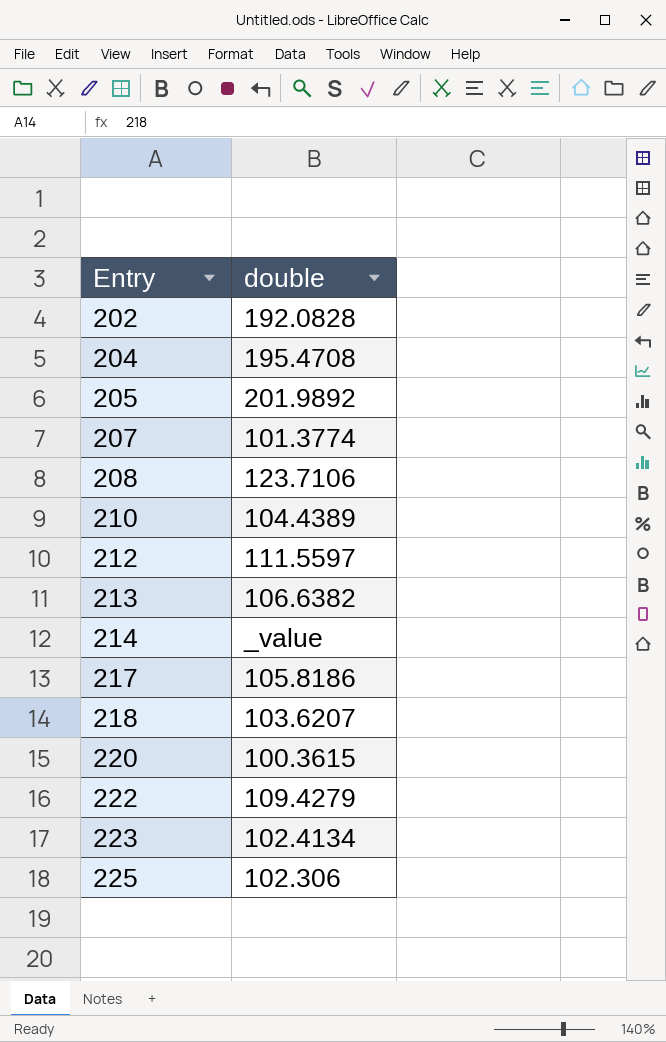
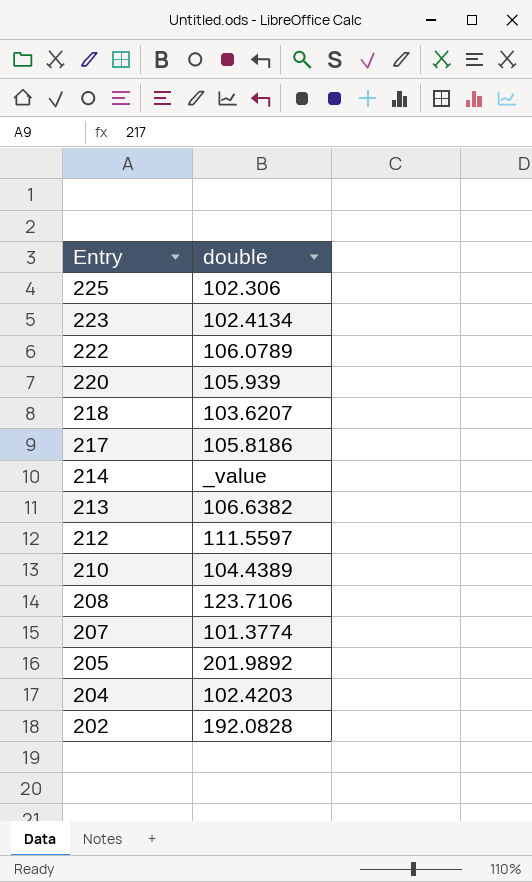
row order: Entry ascending -> Entry descending
222 | double: 109.4279 -> 106.0789
220 | double: 100.3615 -> 105.939
204 | double: 195.4708 -> 102.4203

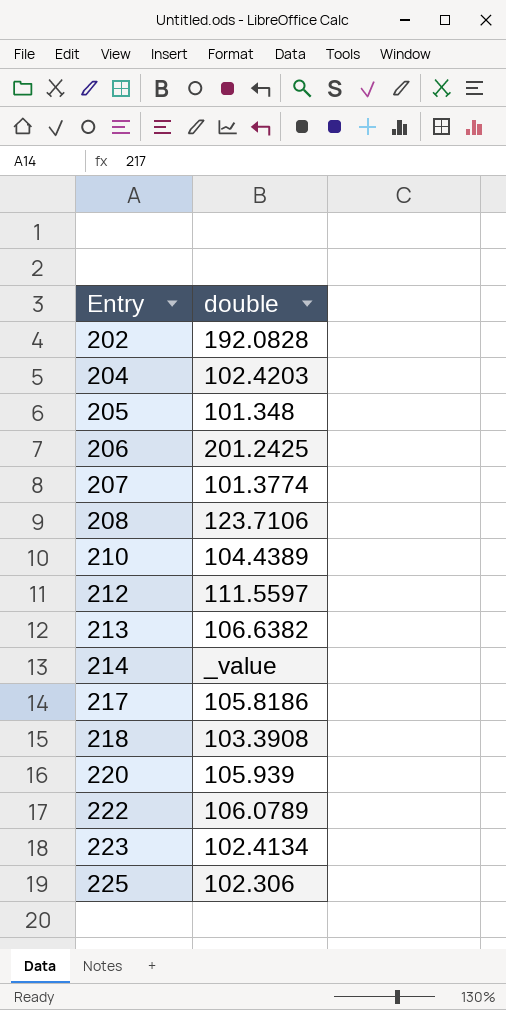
row order: Entry descending -> Entry ascending
205 | double: 201.9892 -> 101.348
row 206: none -> 201.2425
218 | double: 103.6207 -> 103.3908

